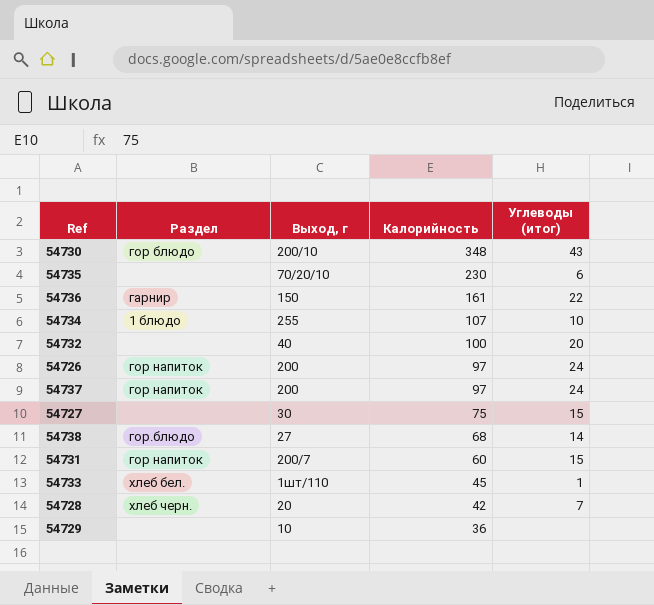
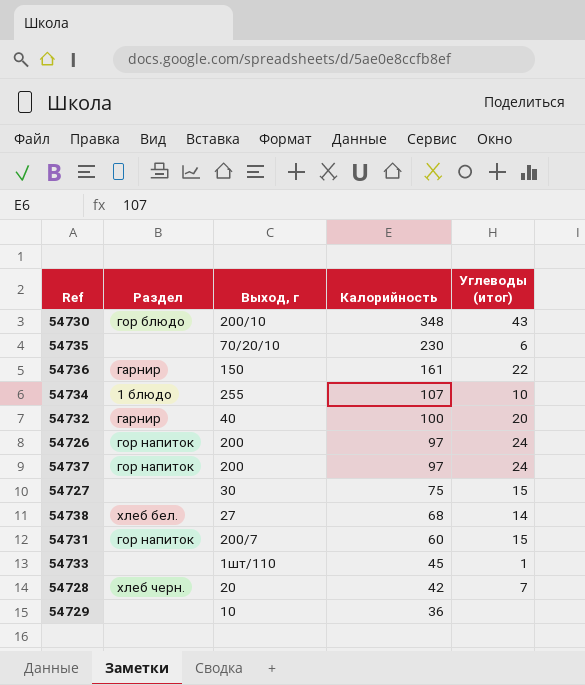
54732 | Раздел: none -> гарнир
54738 | Раздел: гор.блюдо -> хлеб бел.
54733 | Раздел: хлеб бел. -> none

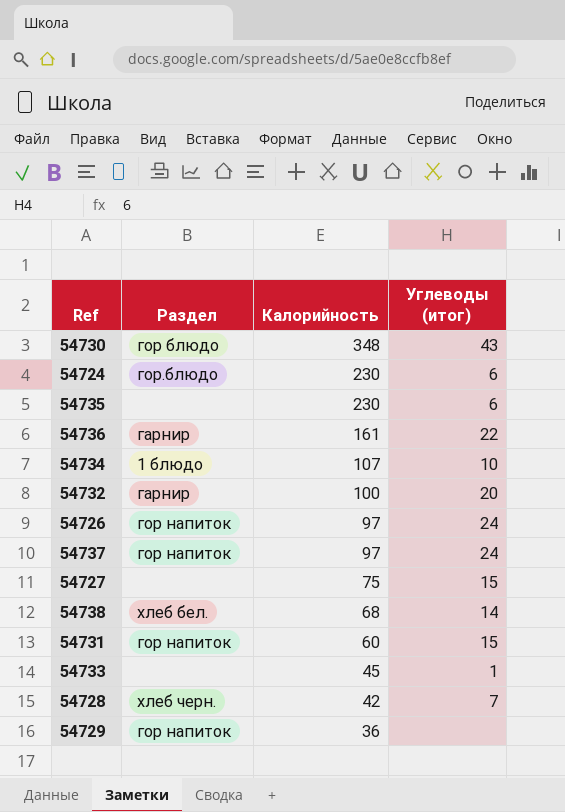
column Выход, г | position: 3 -> none
row 54724: none -> гор.блюдо | 230 | 6
54729 | Раздел: none -> гор напиток

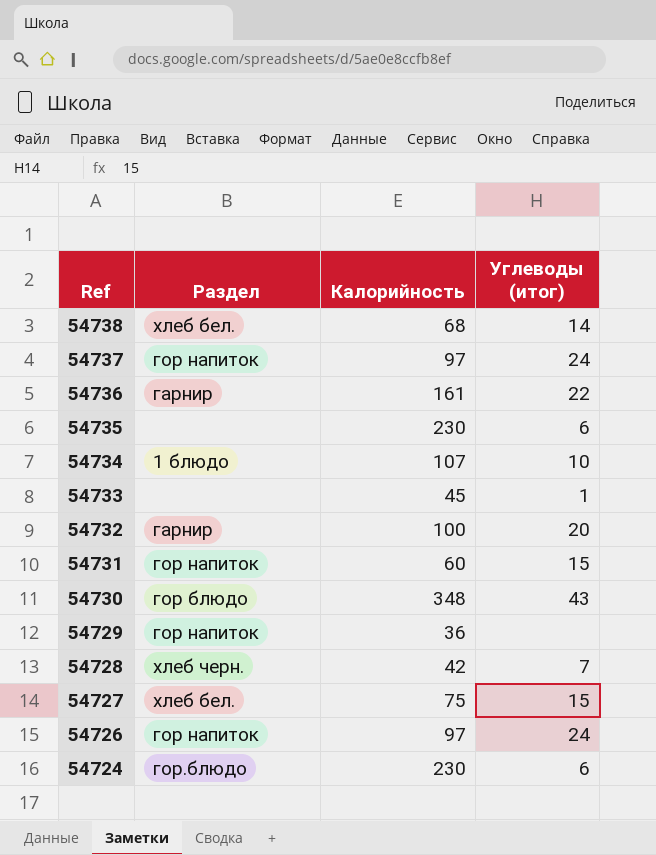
row order: Калорийность descending -> Ref descending
54727 | Раздел: none -> хлеб бел.

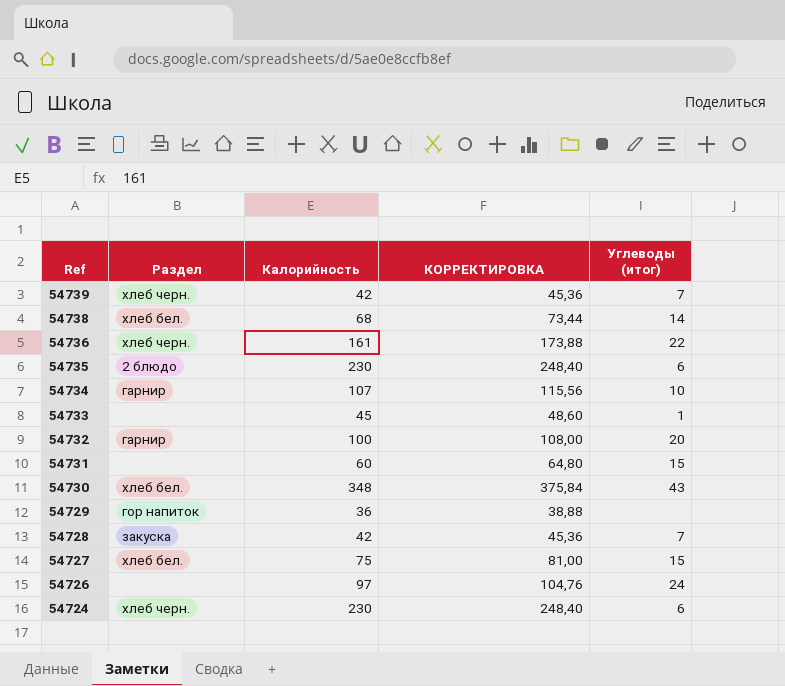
column КОРРЕКТИРОВКА | formula: none -> [Калорийность] * 1,08
row 54737: гор напиток | 97 | 24 -> none
row 54739: none -> хлеб черн. | 42 | 45,36 | 7
54736 | Раздел: гарнир -> хлеб черн.
54735 | Раздел: none -> 2 блюдо
54734 | Раздел: 1 блюдо -> гарнир
54731 | Раздел: гор напиток -> none
54730 | Раздел: гор блюдо -> хлеб бел.
54728 | Раздел: хлеб черн. -> закуска
54726 | Раздел: гор напиток -> none
54724 | Раздел: гор.блюдо -> хлеб черн.

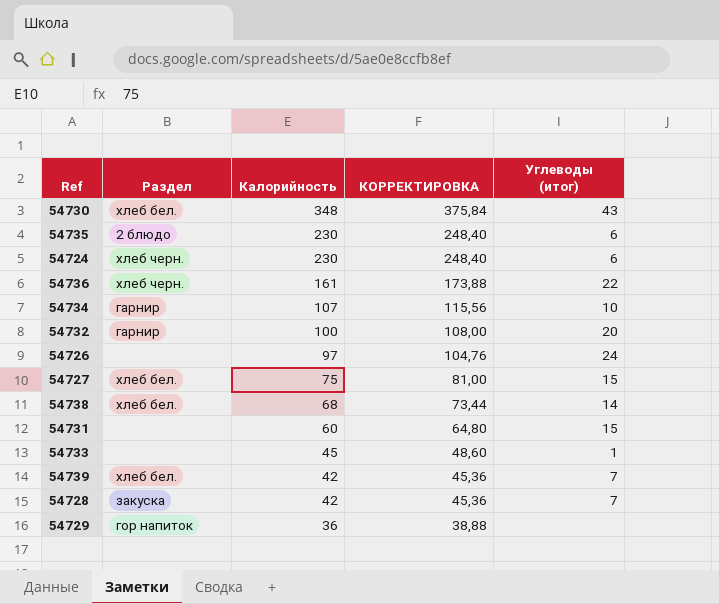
row order: Ref descending -> Калорийность descending
54739 | Раздел: хлеб черн. -> хлеб бел.

